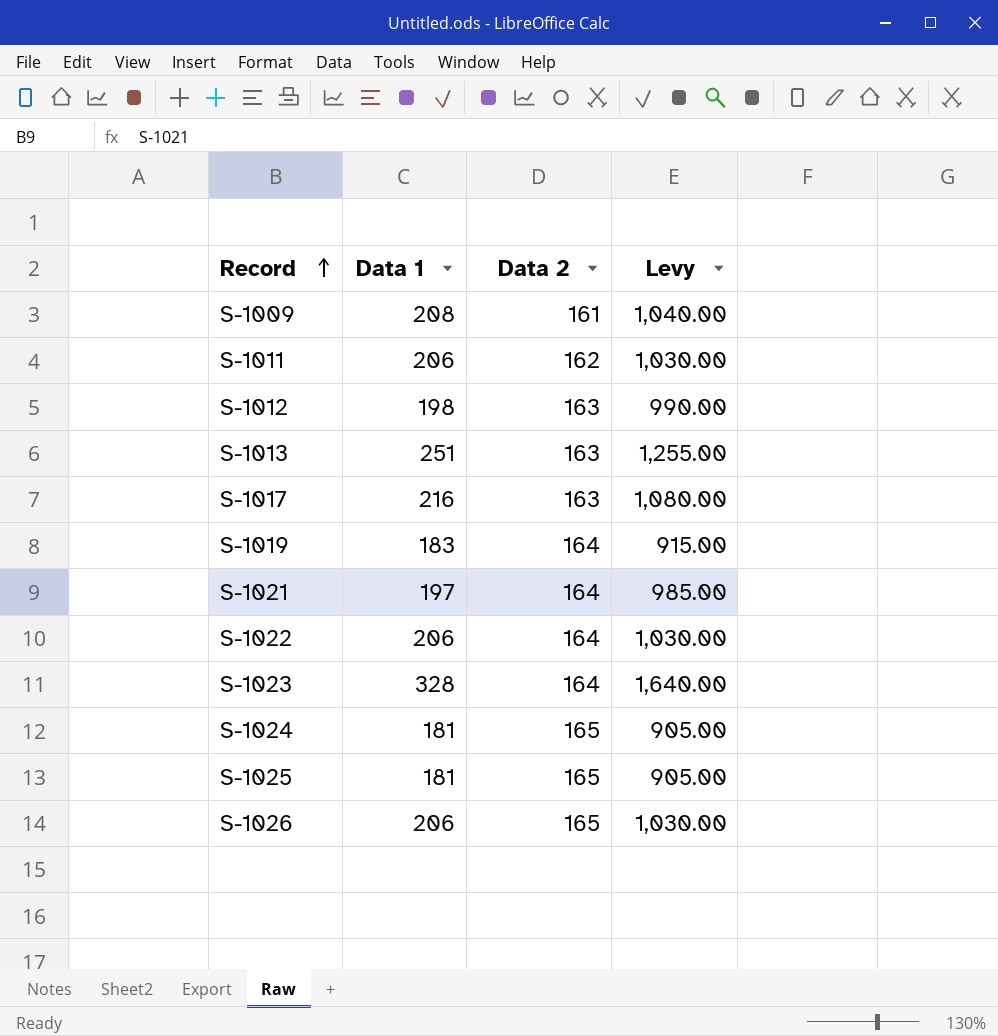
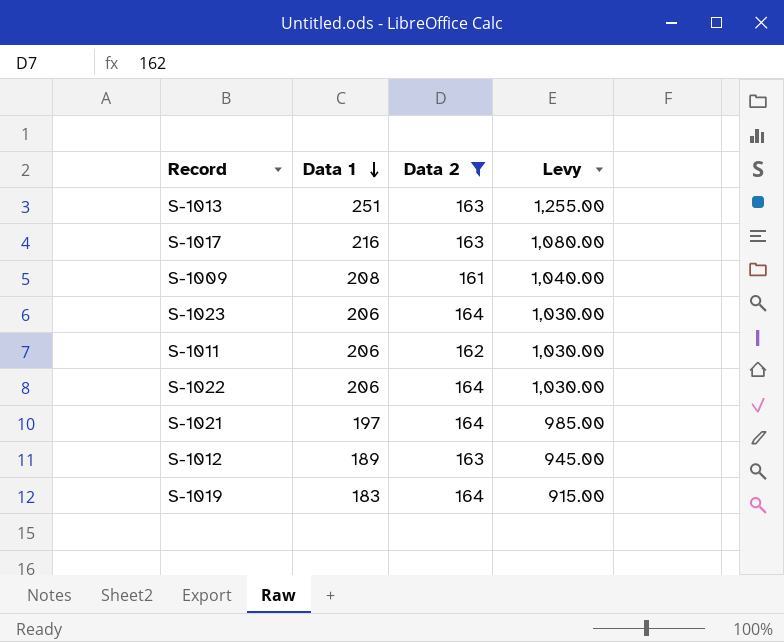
filter: none -> Data 2 != 165
row order: Record ascending -> Data 1 descending
S-1023 | Data 1: 328 -> 206
S-1023 | Levy: 1,640.00 -> 1,030.00
S-1012 | Data 1: 198 -> 189
S-1012 | Levy: 990.00 -> 945.00

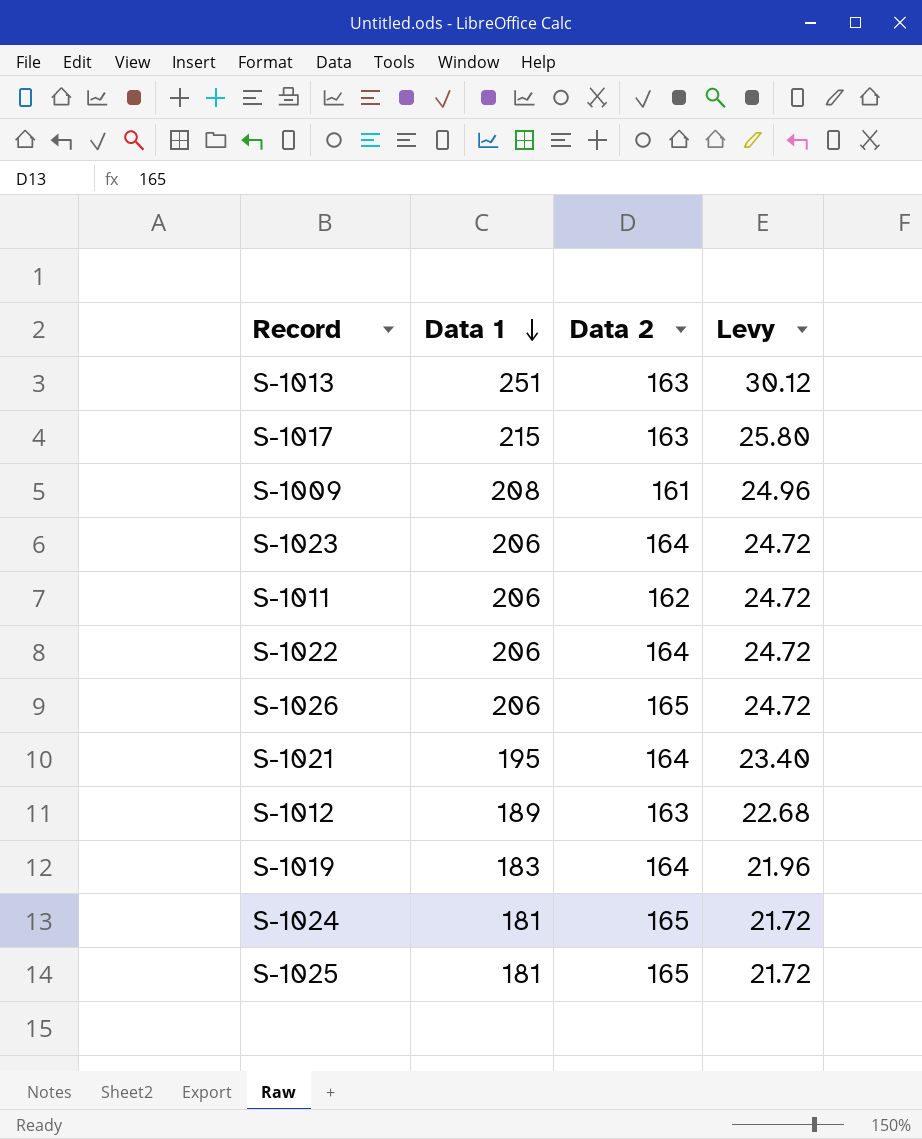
filter: Data 2 != 165 -> none
column Levy | formula: [Data 1] * 5 -> [Data 1] * 0.12
S-1017 | Data 1: 216 -> 215
S-1021 | Data 1: 197 -> 195

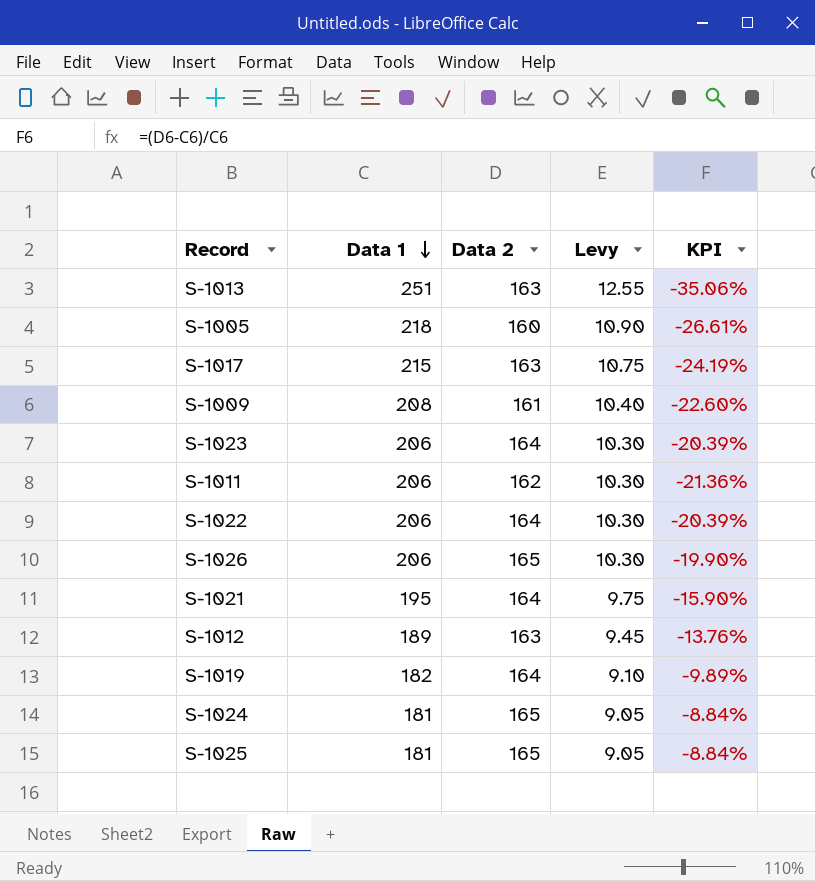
column Levy | formula: [Data 1] * 0.12 -> [Data 1] * 0.05
column KPI | formula: none -> ([Data 2] - [Data 1]) / [Data 1]
row S-1005: none -> 218 | 160 | 10.90 | -26.61%
S-1019 | Data 1: 183 -> 182

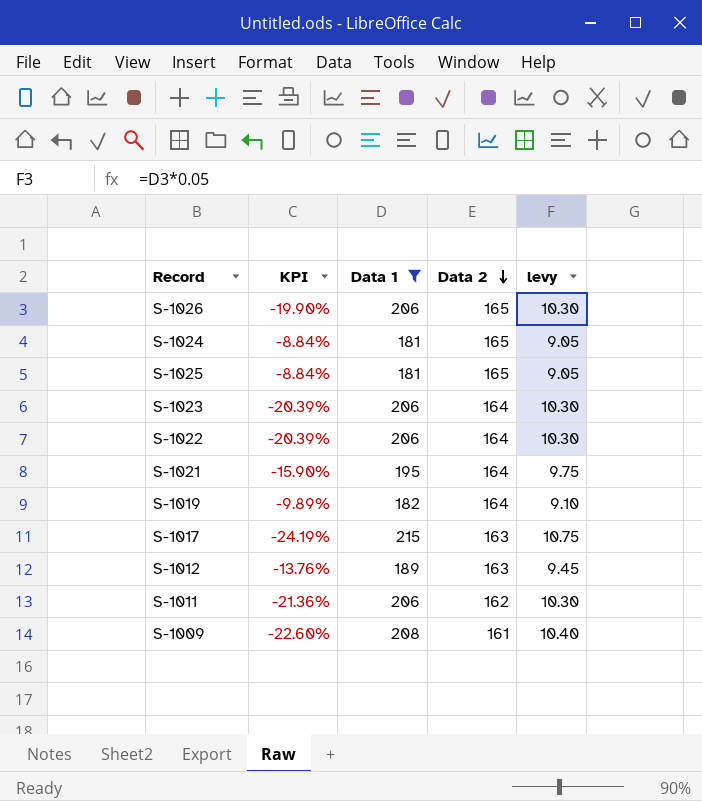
filter: none -> Data 1 <= 215
row order: Data 1 descending -> Data 2 descending
column KPI | position: 5 -> 2
column name: Levy -> levy

